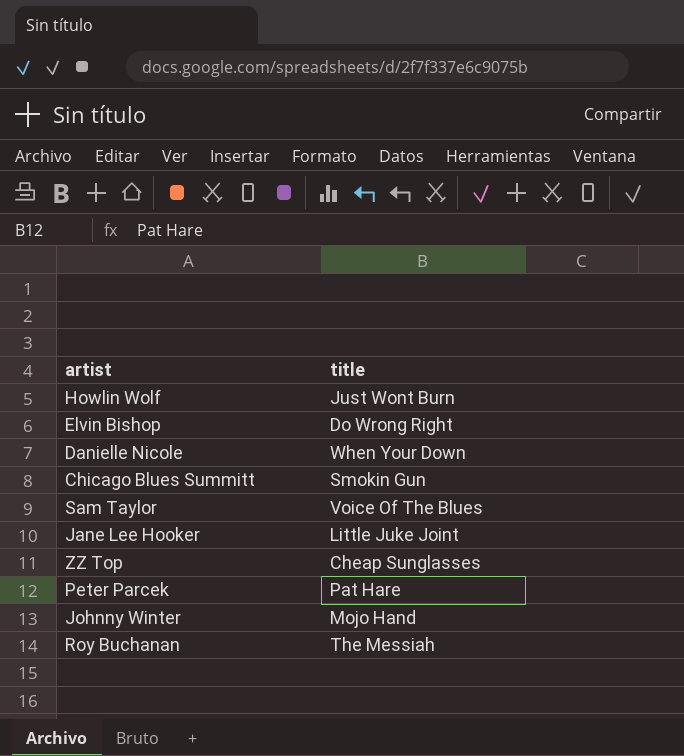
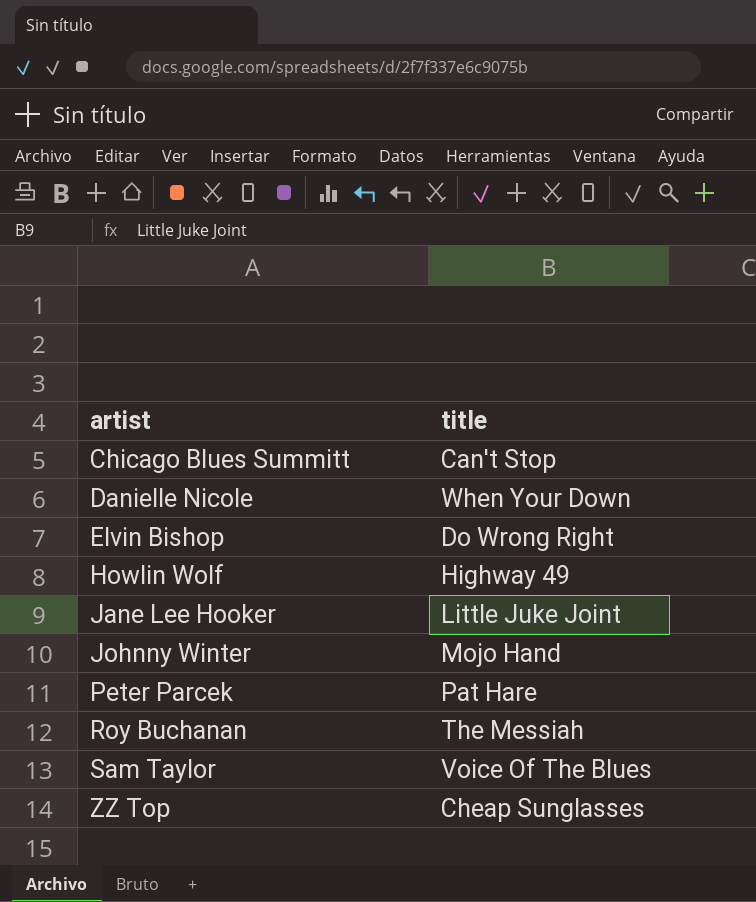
row order: none -> artist ascending
Chicago Blues Summitt | title: Smokin Gun -> Can't Stop
Howlin Wolf | title: Just Wont Burn -> Highway 49

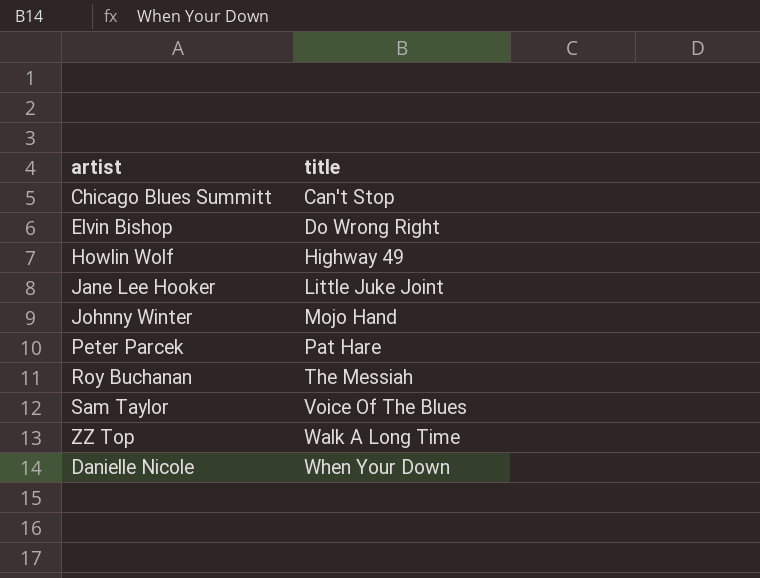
row order: artist ascending -> title ascending
ZZ Top | title: Cheap Sunglasses -> Walk A Long Time

